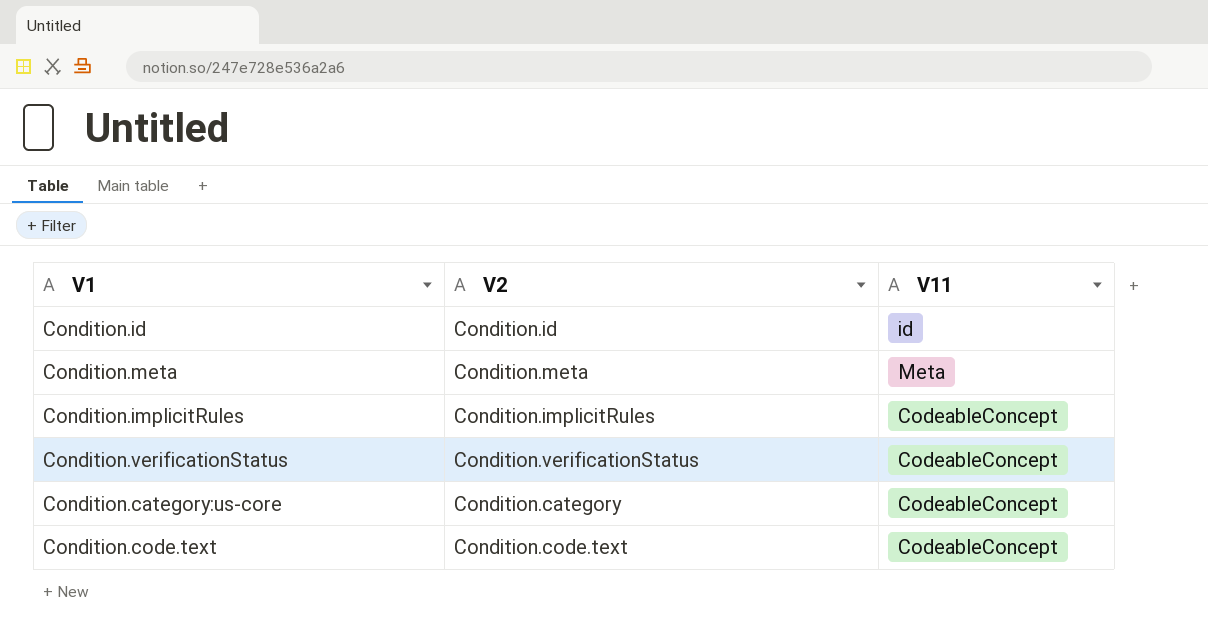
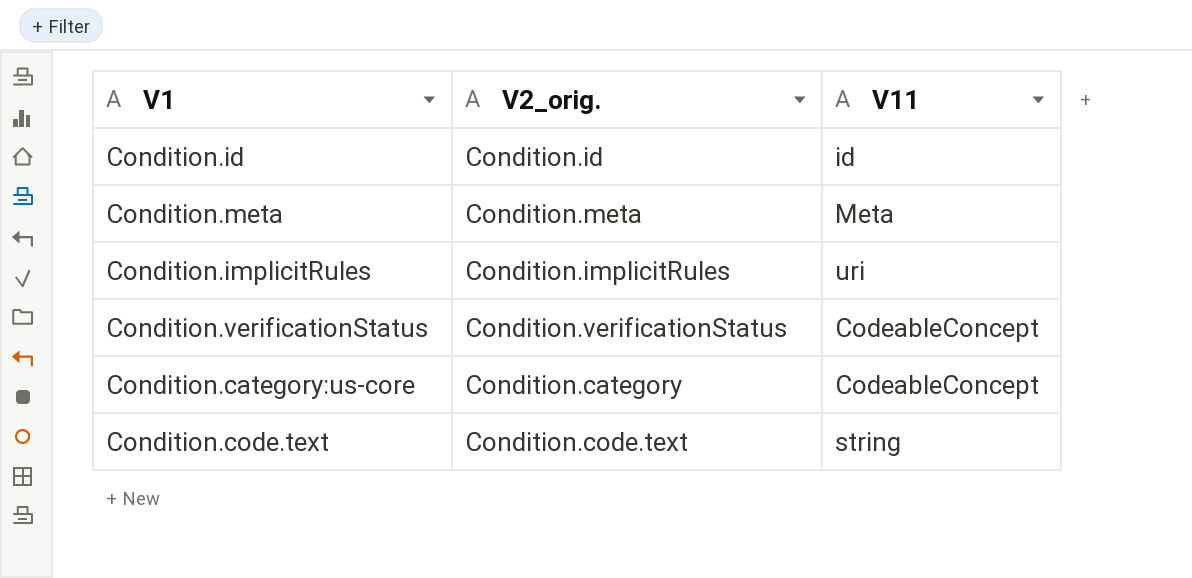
column name: V2 -> V2_orig.
Condition.implicitRules | V11: CodeableConcept -> uri
Condition.code.text | V11: CodeableConcept -> string

